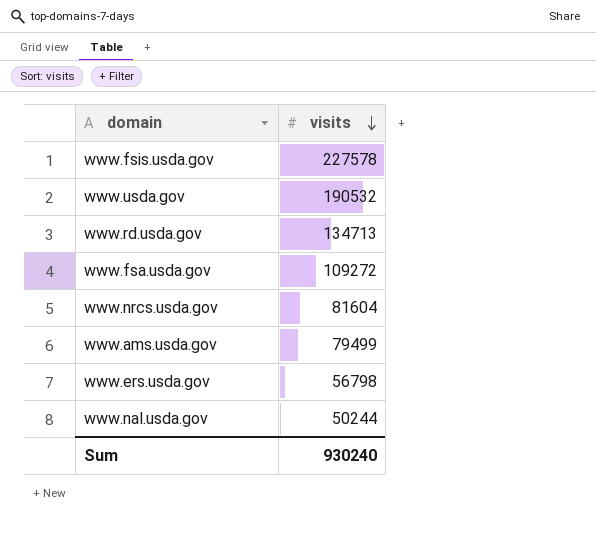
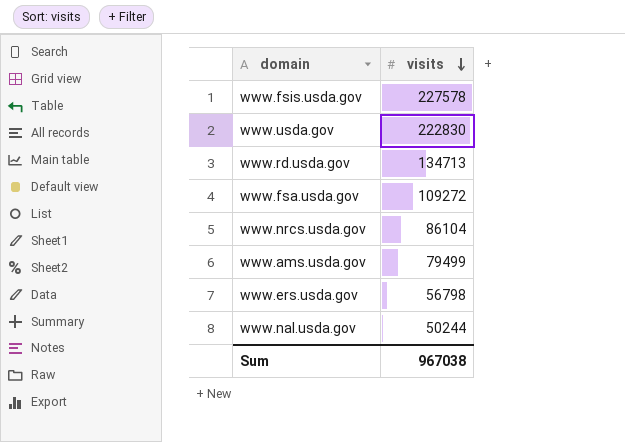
www.usda.gov | visits: 190532 -> 222830
www.nrcs.usda.gov | visits: 81604 -> 86104
Sum | visits: 930240 -> 967038

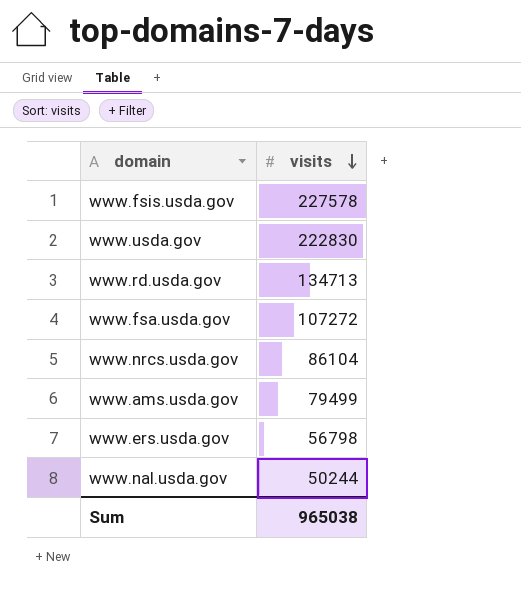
www.fsa.usda.gov | visits: 109272 -> 107272
Sum | visits: 967038 -> 965038

